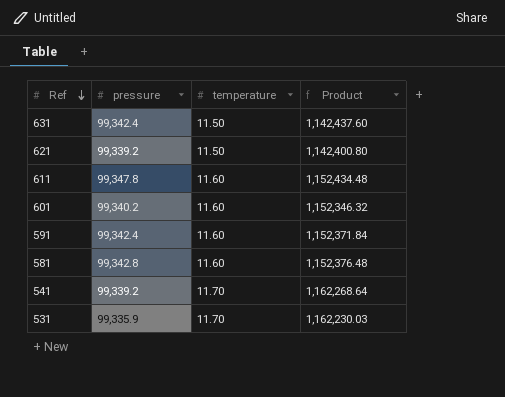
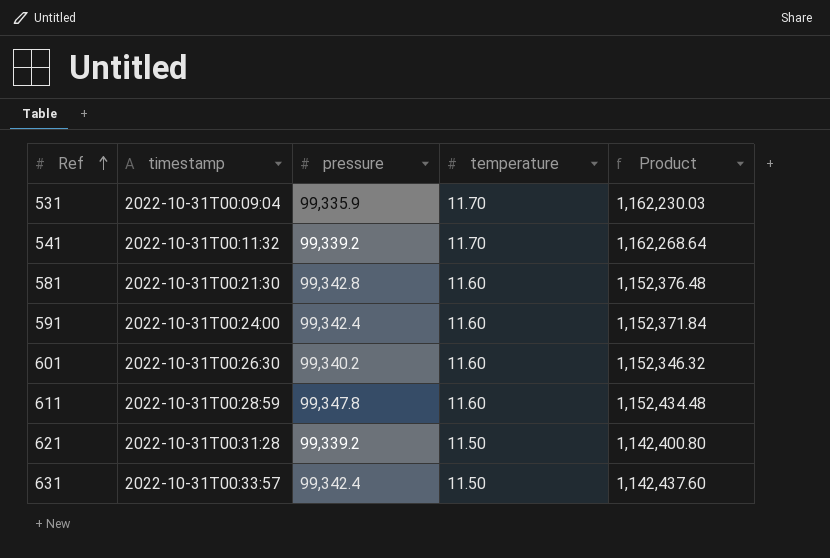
row order: Ref descending -> Ref ascending
column timestamp | position: none -> 2

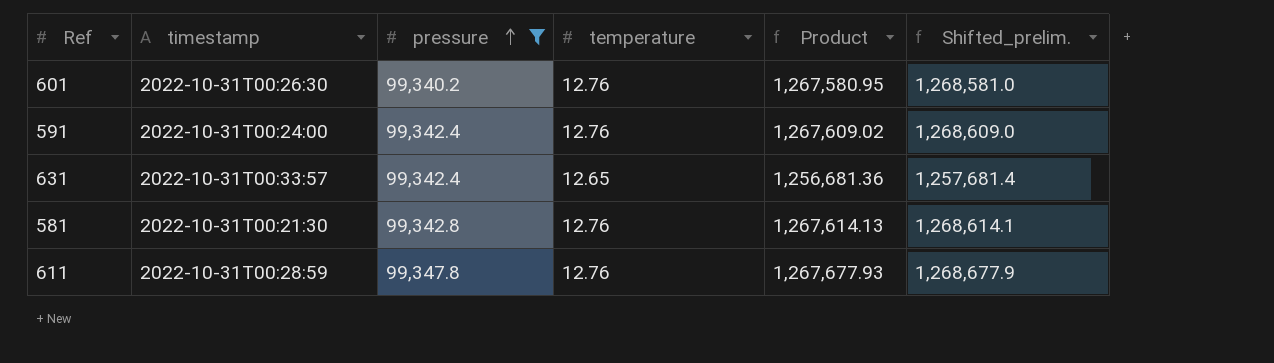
filter: none -> pressure >= 99,340.2
row order: Ref ascending -> pressure ascending
column Shifted_prelim. | formula: none -> [Product] + 1000
601 | temperature: 11.60 -> 12.76
601 | Product: 1,152,346.32 -> 1,267,580.95
591 | temperature: 11.60 -> 12.76
591 | Product: 1,152,371.84 -> 1,267,609.02
631 | temperature: 11.50 -> 12.65
631 | Product: 1,142,437.60 -> 1,256,681.36
581 | temperature: 11.60 -> 12.76
581 | Product: 1,152,376.48 -> 1,267,614.13
611 | temperature: 11.60 -> 12.76
611 | Product: 1,152,434.48 -> 1,267,677.93

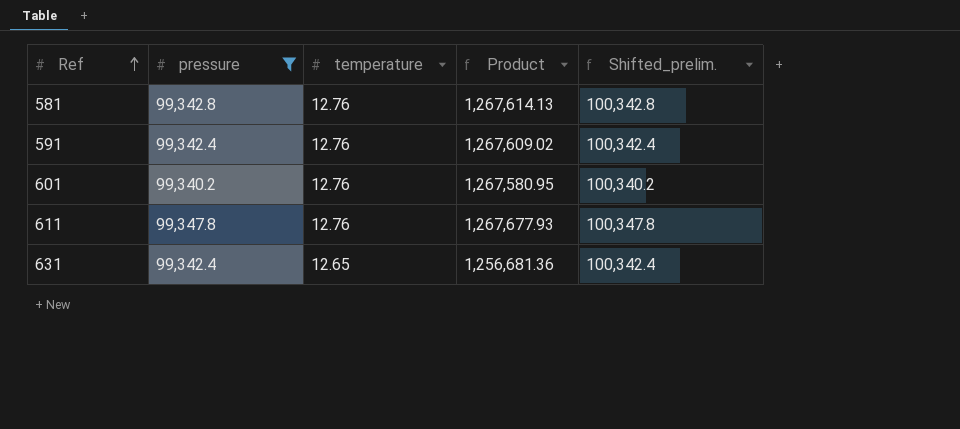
row order: pressure ascending -> Ref ascending
column timestamp | position: 2 -> none
column Shifted_prelim. | formula: [Product] + 1000 -> [pressure] + 1000

